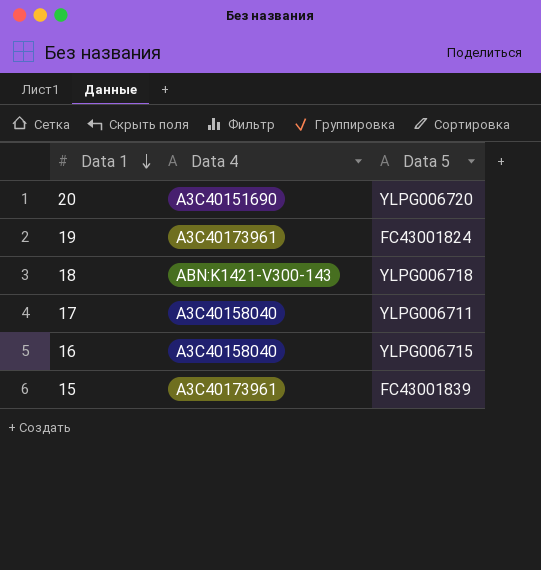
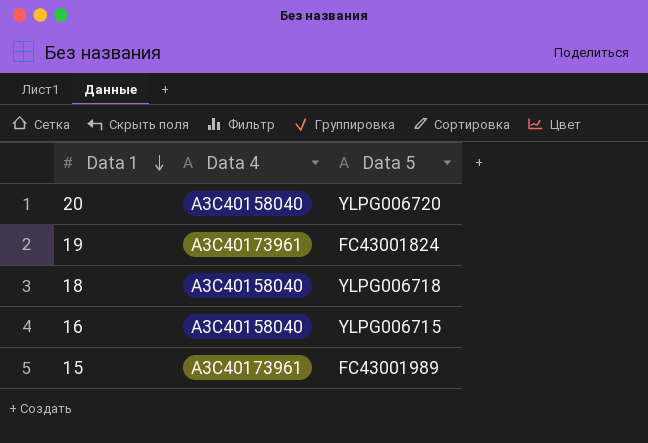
row 17: A3C40158040 | YLPG006711 -> none
20 | Data 4: A3C40151690 -> A3C40158040
18 | Data 4: ABN:K1421-V300-143 -> A3C40158040
15 | Data 5: FC43001839 -> FC43001989

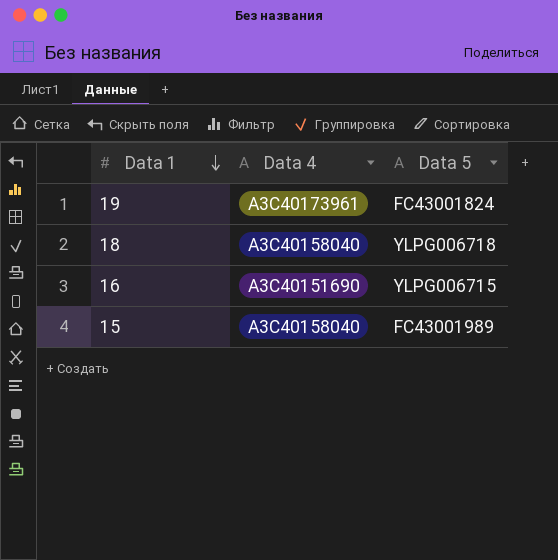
row 20: A3C40158040 | YLPG006720 -> none
16 | Data 4: A3C40158040 -> A3C40151690
15 | Data 4: A3C40173961 -> A3C40158040

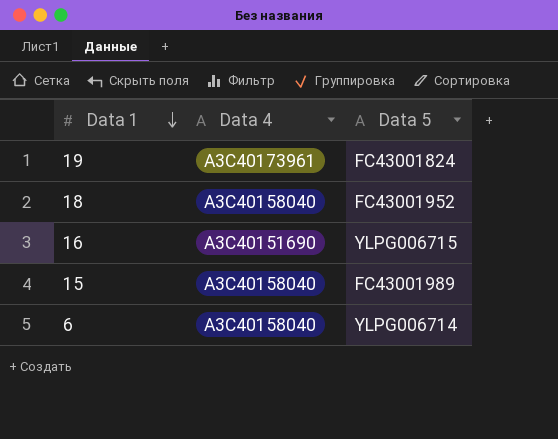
18 | Data 5: YLPG006718 -> FC43001952
row 6: none -> A3C40158040 | YLPG006714

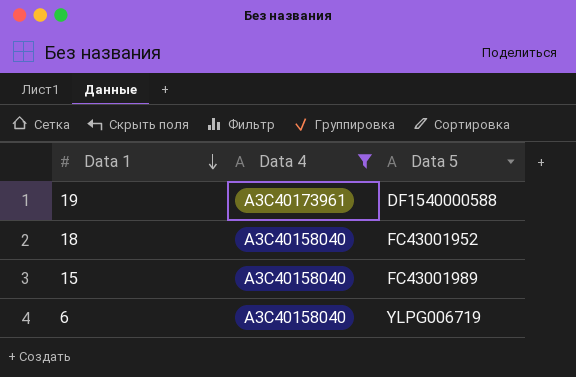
filter: none -> Data 4 != A3C40151690
19 | Data 5: FC43001824 -> DF1540000588
6 | Data 5: YLPG006714 -> YLPG006719

